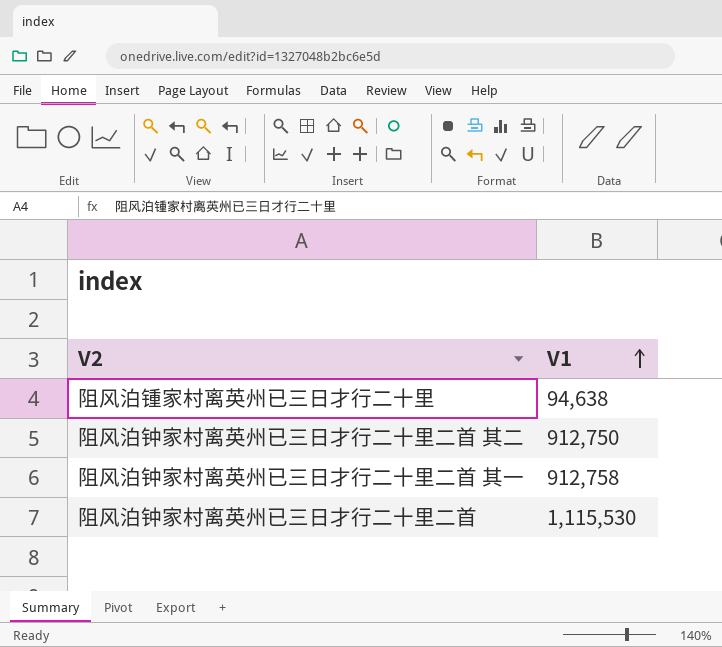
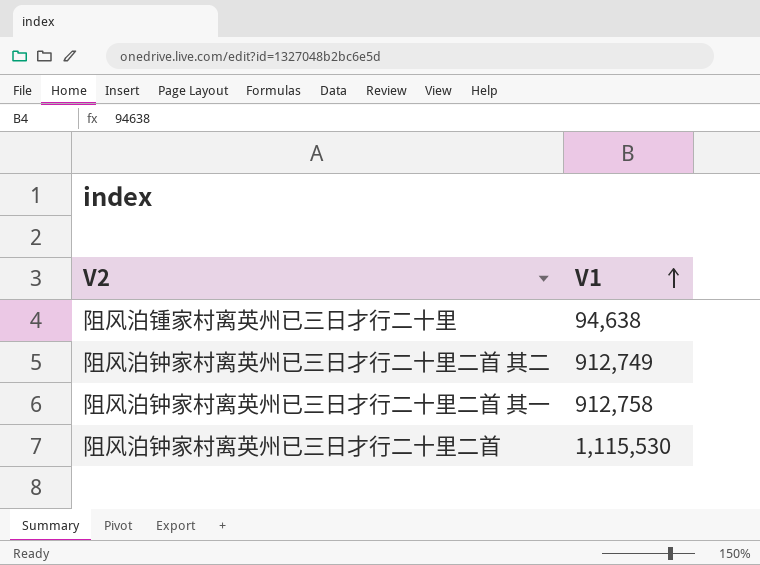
阻风泊钟家村离英州已三日才行二十里二首 其二 | V1: 912,750 -> 912,749

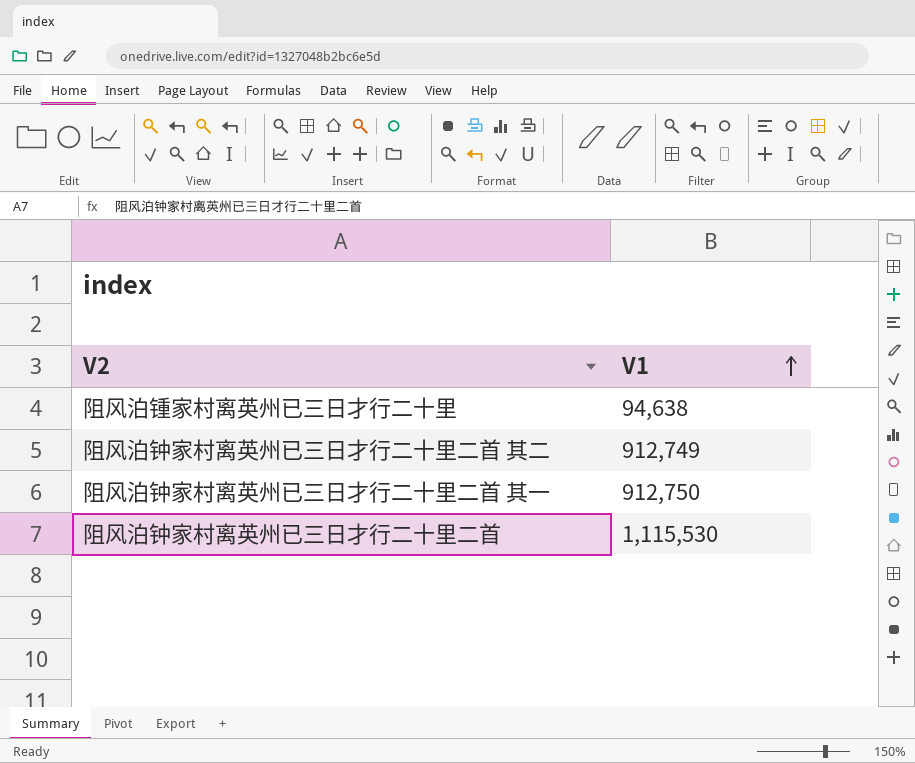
阻风泊钟家村离英州已三日才行二十里二首 其一 | V1: 912,758 -> 912,750

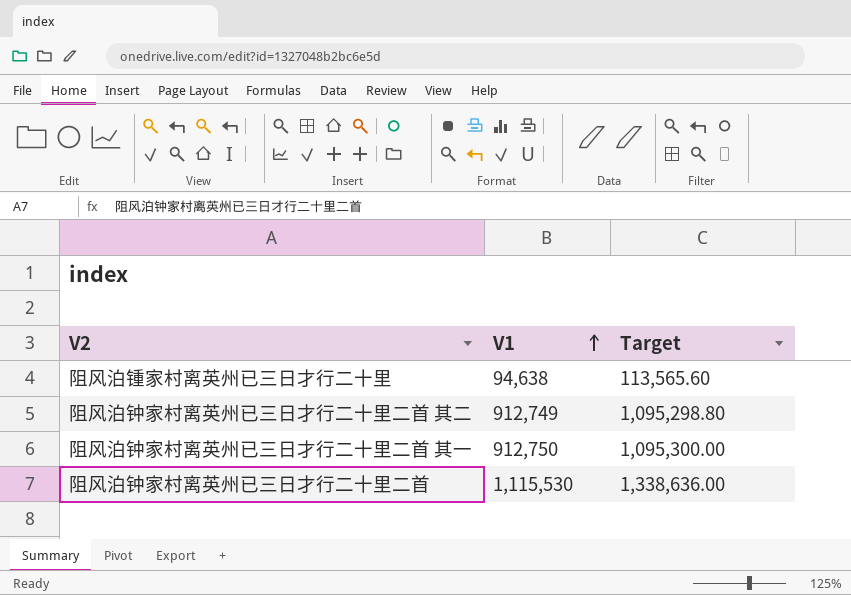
column Target | formula: none -> [V1] * 1.2

